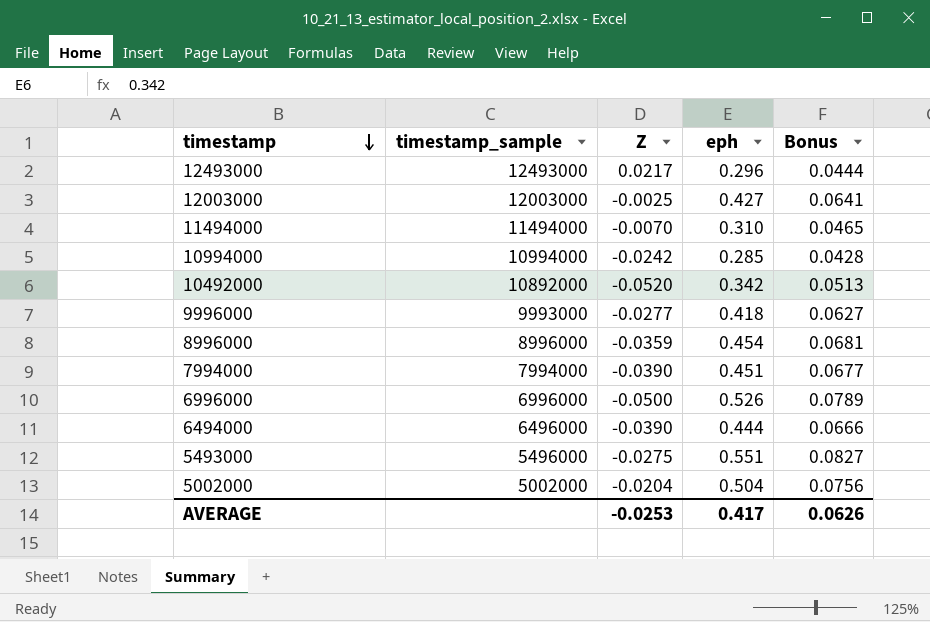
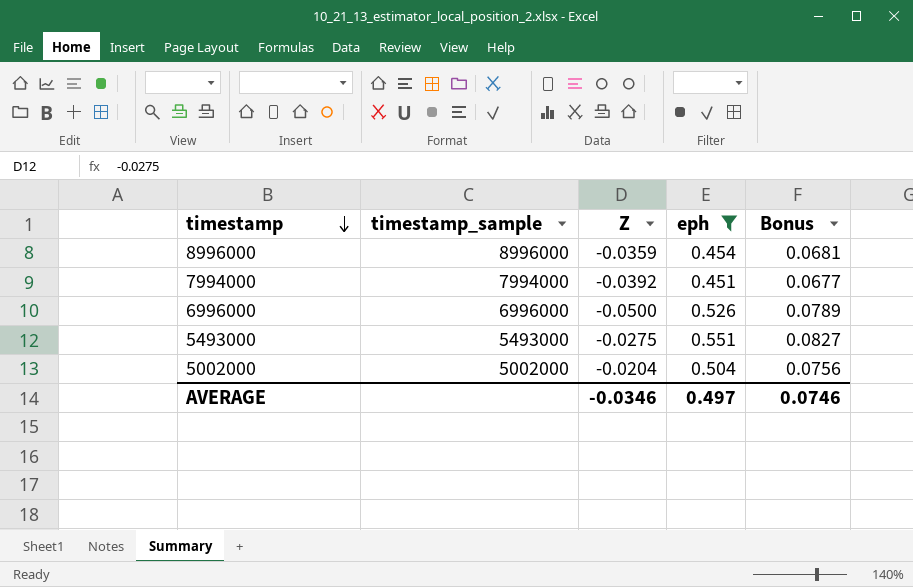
filter: none -> eph >= 0.451
7994000 | Z: -0.0390 -> -0.0392
5493000 | timestamp_sample: 5496000 -> 5493000
AVERAGE | Z: -0.0253 -> -0.0346
AVERAGE | eph: 0.417 -> 0.497
AVERAGE | Bonus: 0.0626 -> 0.0746

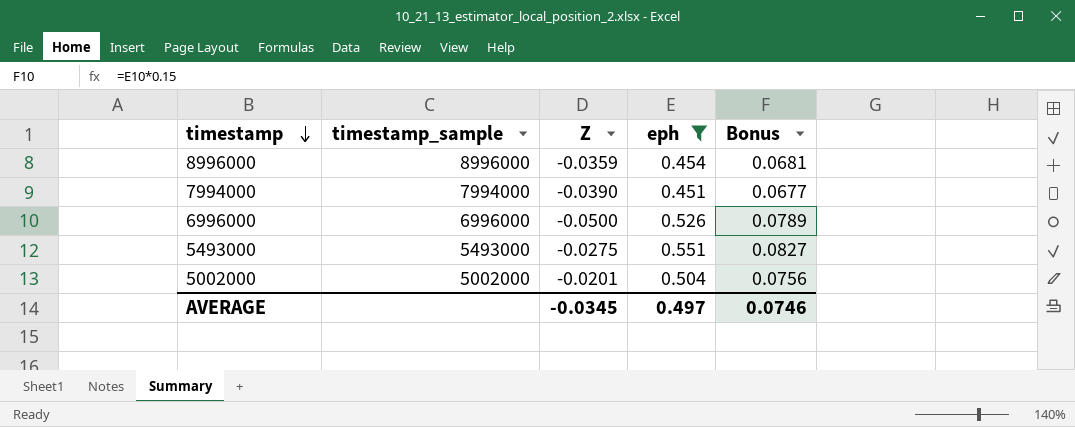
7994000 | Z: -0.0392 -> -0.0390
5002000 | Z: -0.0204 -> -0.0201
AVERAGE | Z: -0.0346 -> -0.0345

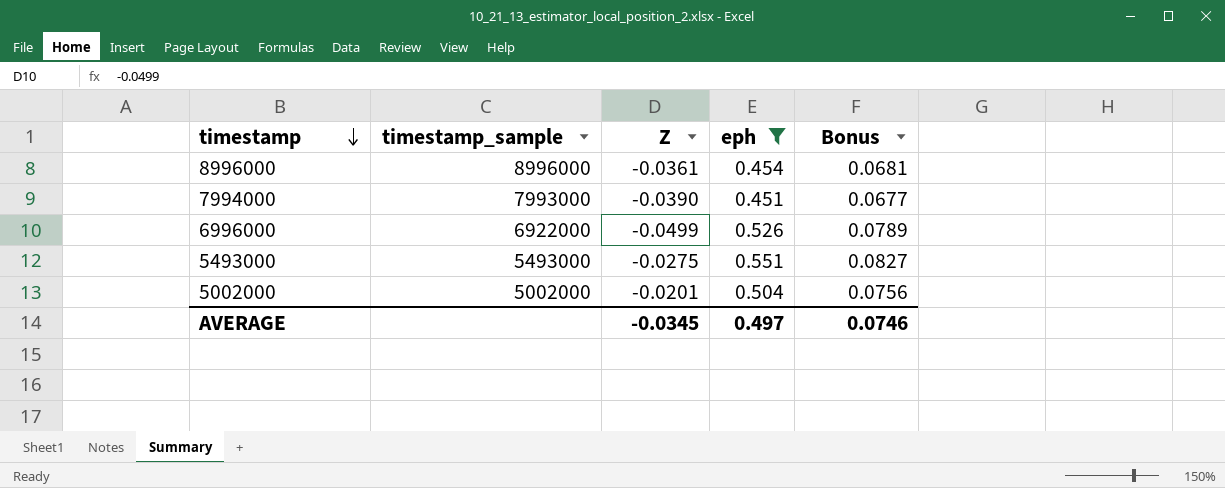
8996000 | Z: -0.0359 -> -0.0361
7994000 | timestamp_sample: 7994000 -> 7993000
6996000 | timestamp_sample: 6996000 -> 6922000
6996000 | Z: -0.0500 -> -0.0499

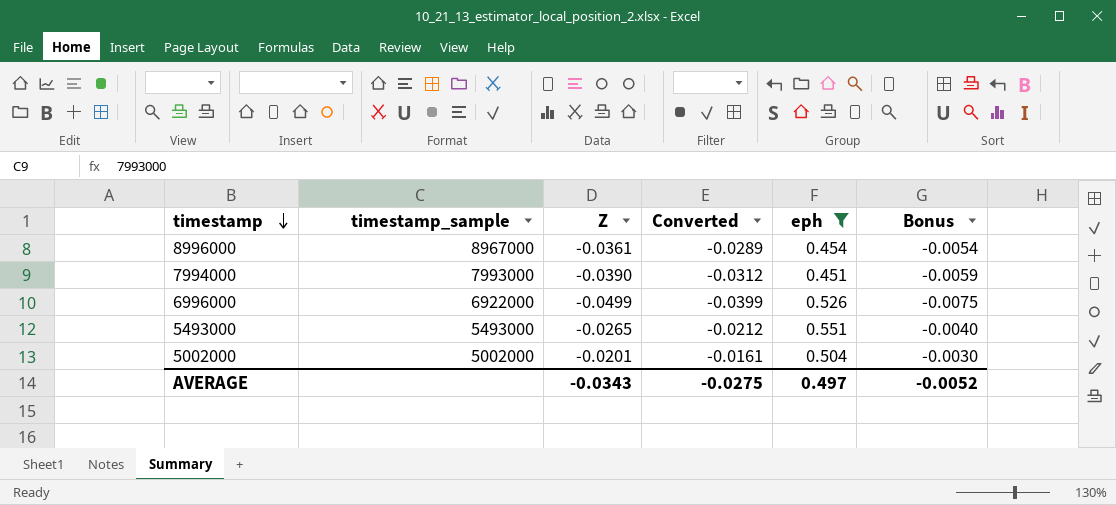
column Converted | formula: none -> [Z] * 0.8
column Bonus | formula: [eph] * 0.15 -> [Z] * 0.15
8996000 | timestamp_sample: 8996000 -> 8967000
5493000 | Z: -0.0275 -> -0.0265
AVERAGE | Z: -0.0345 -> -0.0343
AVERAGE | Bonus: 0.0746 -> -0.0052

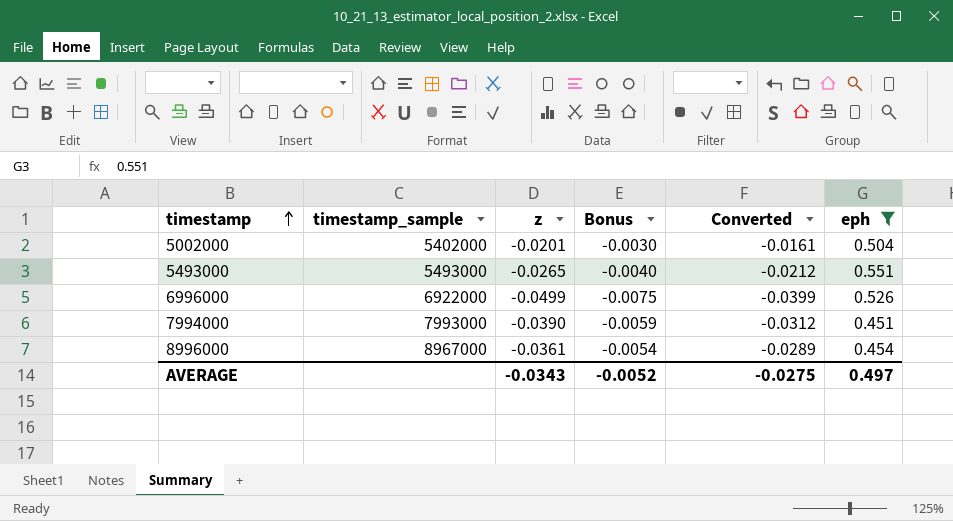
row order: timestamp descending -> timestamp ascending
column name: Z -> z
column Bonus | position: 6 -> 4
5002000 | timestamp_sample: 5002000 -> 5402000

